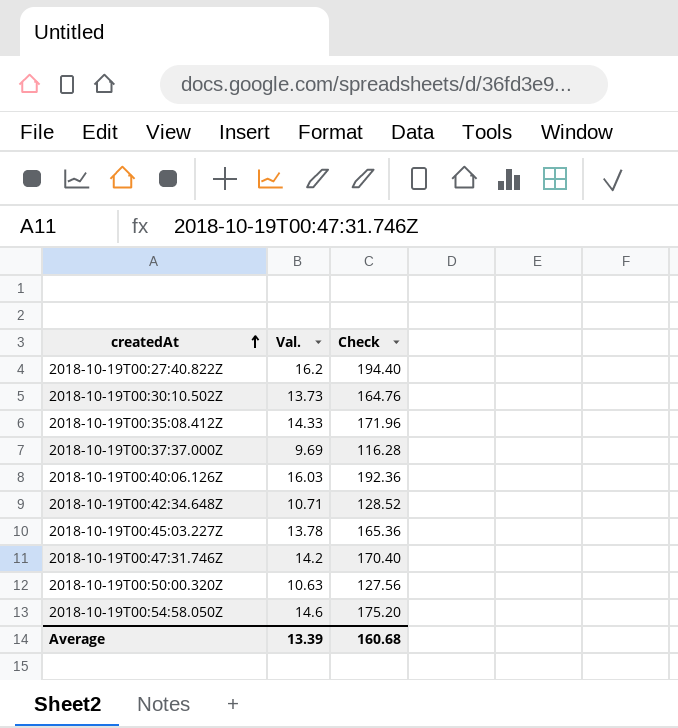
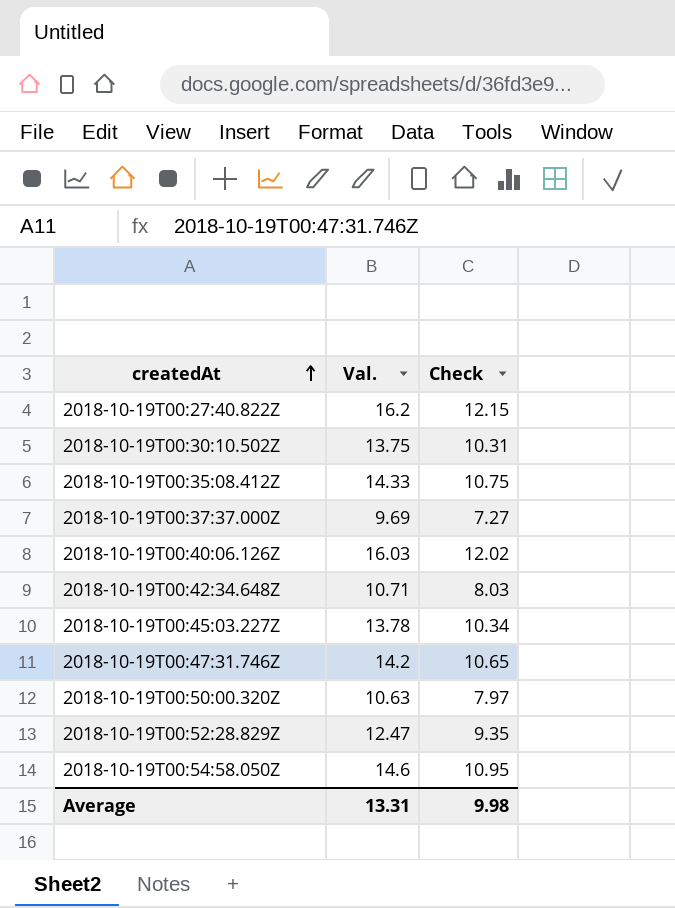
column Check | formula: [Val.] * 12 -> [Val.] * 0.75
2018-10-19T00:30:10.502Z | Val.: 13.73 -> 13.75
row 2018-10-19T00:52:28.829Z: none -> 12.47 | 9.35
Average | Val.: 13.39 -> 13.31
Average | Check: 160.68 -> 9.98

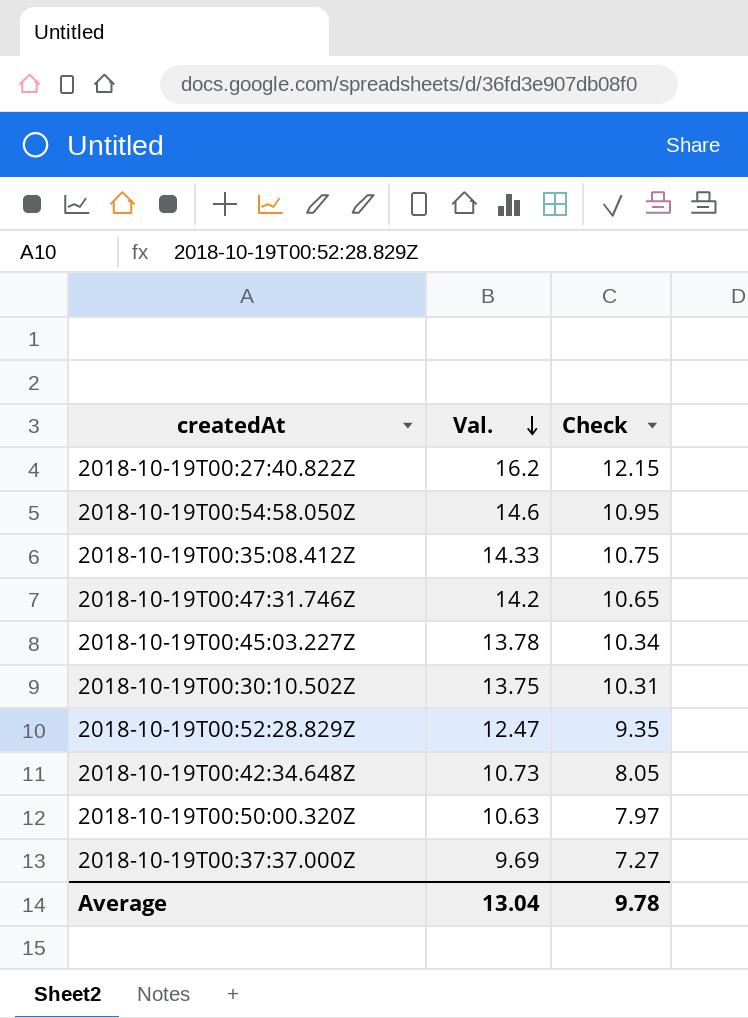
row order: createdAt ascending -> Val. descending
row 2018-10-19T00:40:06.126Z: 16.03 | 12.02 -> none
2018-10-19T00:42:34.648Z | Val.: 10.71 -> 10.73
2018-10-19T00:42:34.648Z | Check: 8.03 -> 8.05
Average | Val.: 13.31 -> 13.04
Average | Check: 9.98 -> 9.78

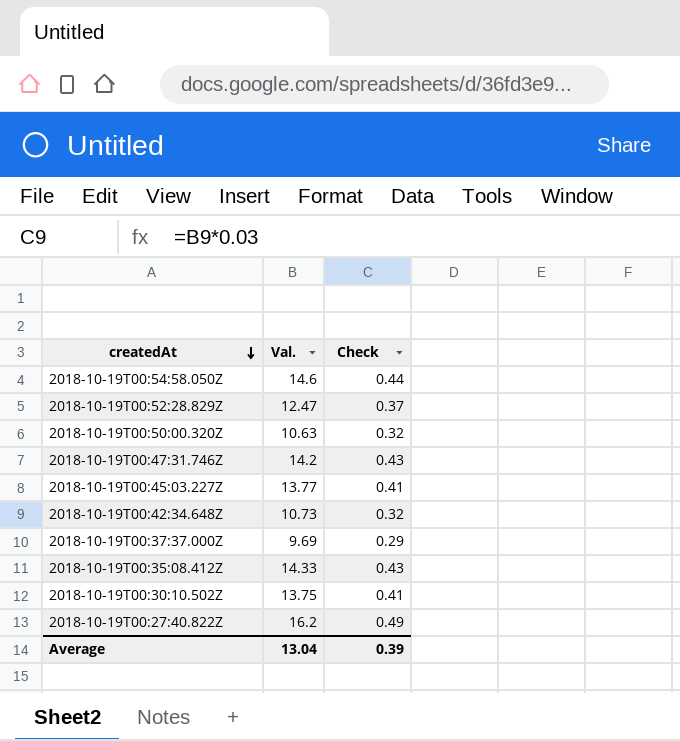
row order: Val. descending -> createdAt descending
column Check | formula: [Val.] * 0.75 -> [Val.] * 0.03
2018-10-19T00:45:03.227Z | Val.: 13.78 -> 13.77
Average | Check: 9.78 -> 0.39

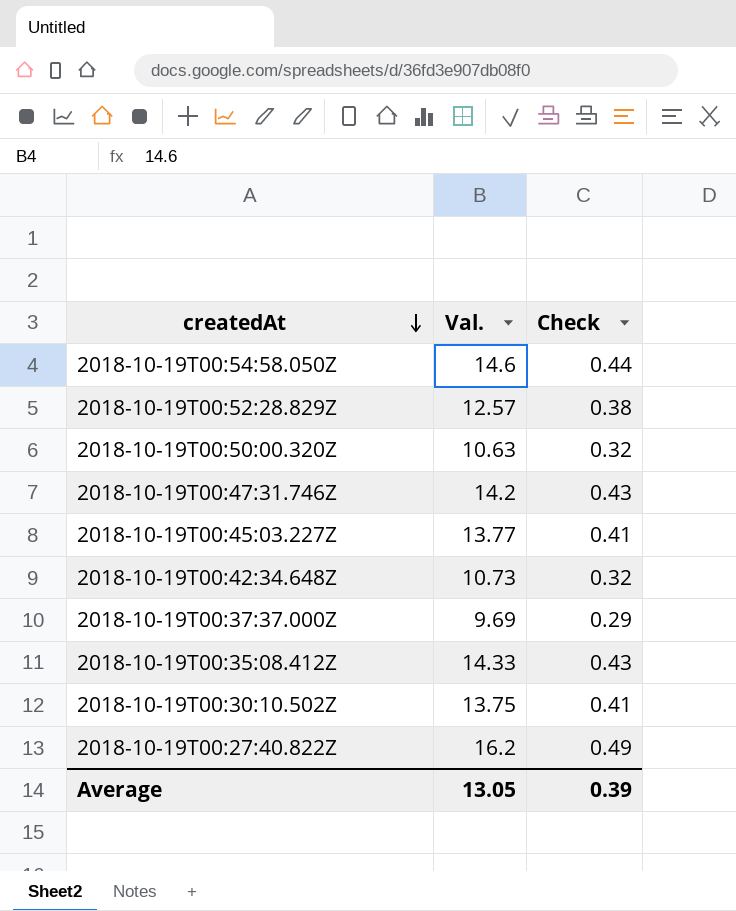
2018-10-19T00:52:28.829Z | Val.: 12.47 -> 12.57
2018-10-19T00:52:28.829Z | Check: 0.37 -> 0.38
Average | Val.: 13.04 -> 13.05

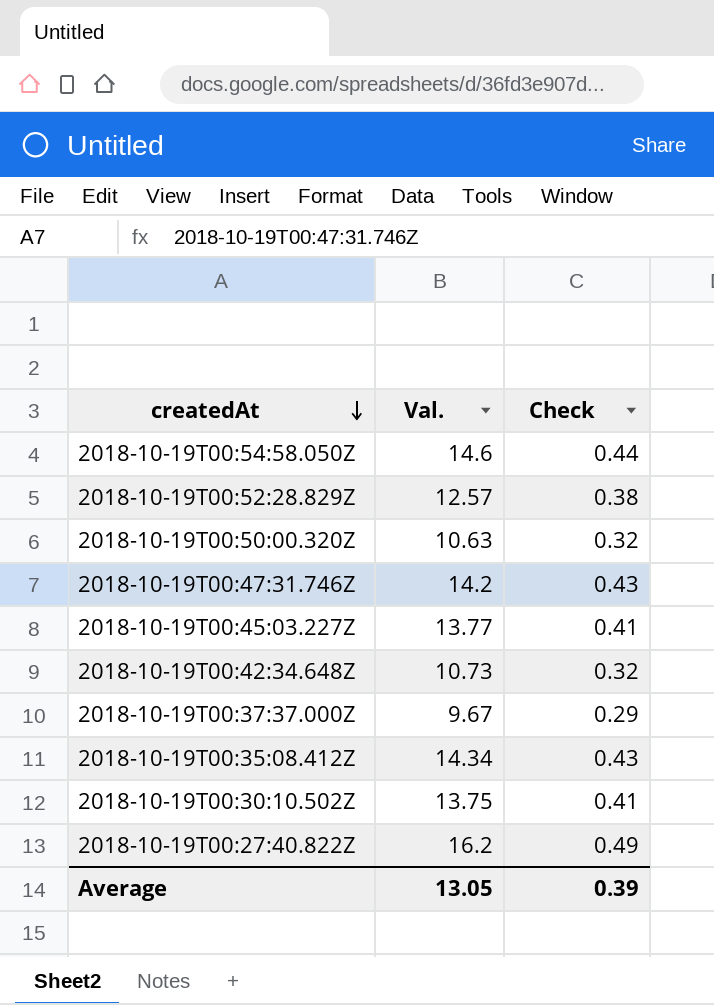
2018-10-19T00:37:37.000Z | Val.: 9.69 -> 9.67
2018-10-19T00:35:08.412Z | Val.: 14.33 -> 14.34

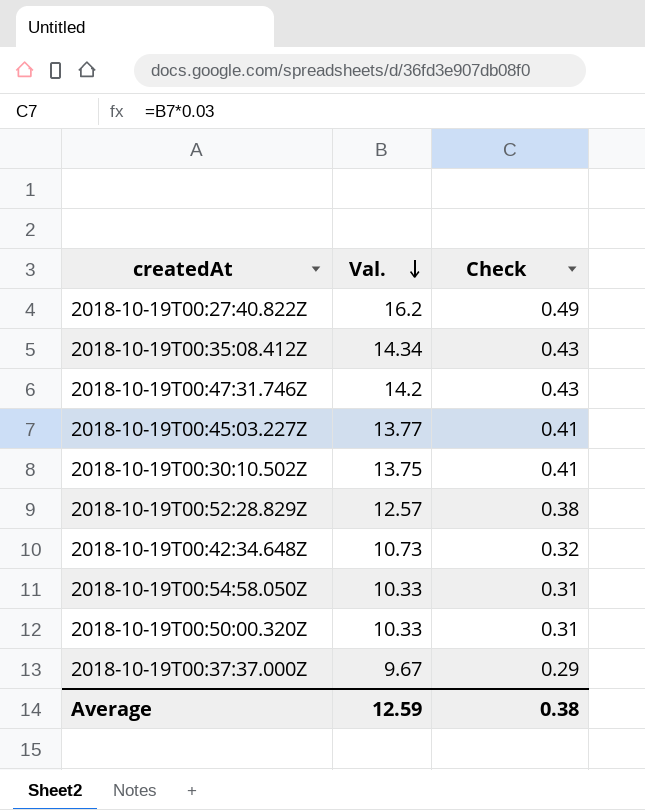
row order: createdAt descending -> Val. descending
2018-10-19T00:54:58.050Z | Val.: 14.6 -> 10.33
2018-10-19T00:54:58.050Z | Check: 0.44 -> 0.31
2018-10-19T00:50:00.320Z | Val.: 10.63 -> 10.33
2018-10-19T00:50:00.320Z | Check: 0.32 -> 0.31
Average | Val.: 13.05 -> 12.59
Average | Check: 0.39 -> 0.38

